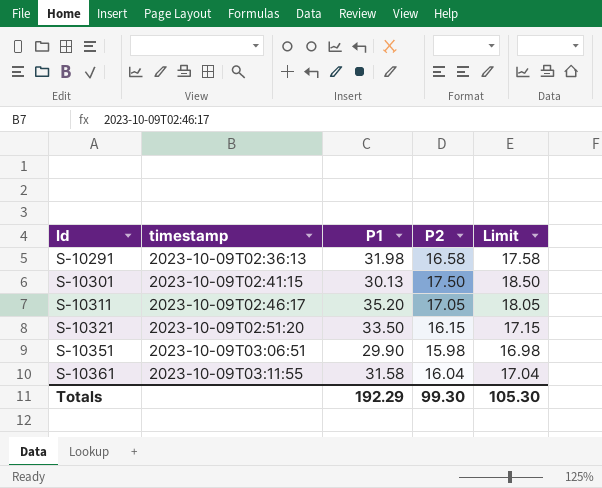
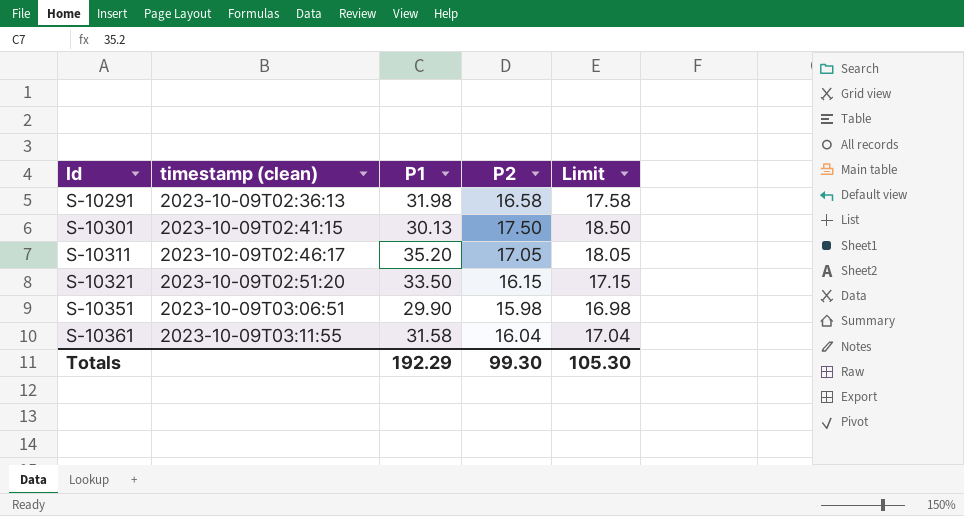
column name: timestamp -> timestamp (clean)

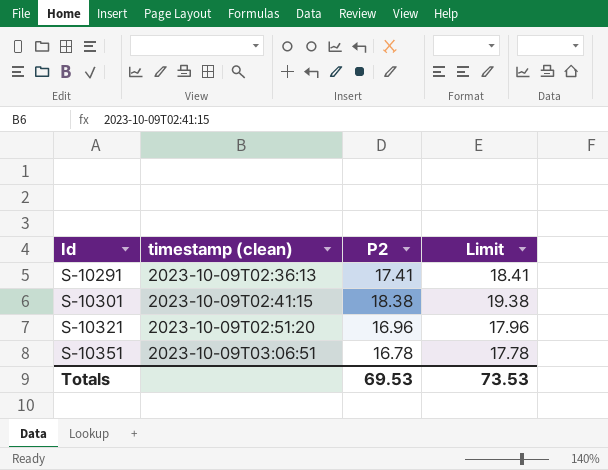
column P1 | position: 3 -> none
row S-10311: 2023-10-09T02:46:17 | 35.20 | 17.05 | 18.05 -> none
row S-10361: 2023-10-09T03:11:55 | 31.58 | 16.04 | 17.04 -> none
S-10291 | P2: 16.58 -> 17.41
S-10291 | Limit: 17.58 -> 18.41
S-10301 | P2: 17.50 -> 18.38
S-10301 | Limit: 18.50 -> 19.38
S-10321 | P2: 16.15 -> 16.96
S-10321 | Limit: 17.15 -> 17.96
S-10351 | P2: 15.98 -> 16.78
S-10351 | Limit: 16.98 -> 17.78
Totals | P2: 99.30 -> 69.53
Totals | Limit: 105.30 -> 73.53

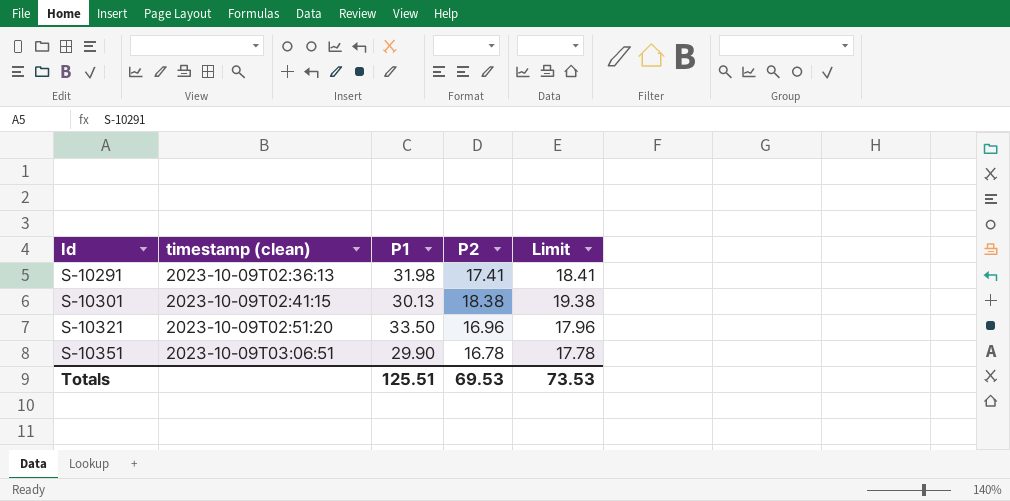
column P1 | position: none -> 3

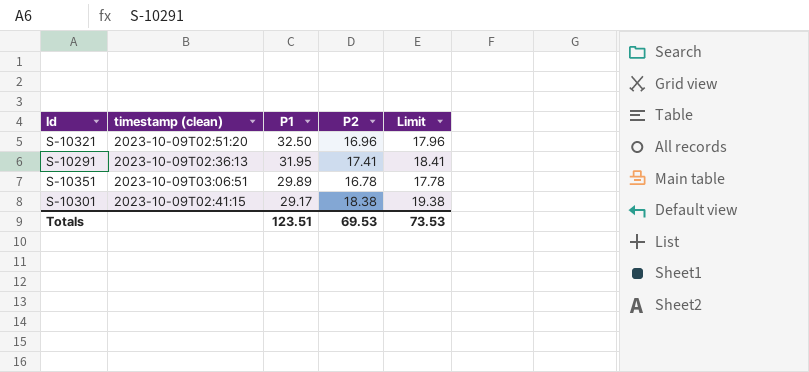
row order: Id ascending -> P1 descending
S-10321 | P1: 33.50 -> 32.50
S-10291 | P1: 31.98 -> 31.95
S-10351 | P1: 29.90 -> 29.89
S-10301 | P1: 30.13 -> 29.17
Totals | P1: 125.51 -> 123.51

